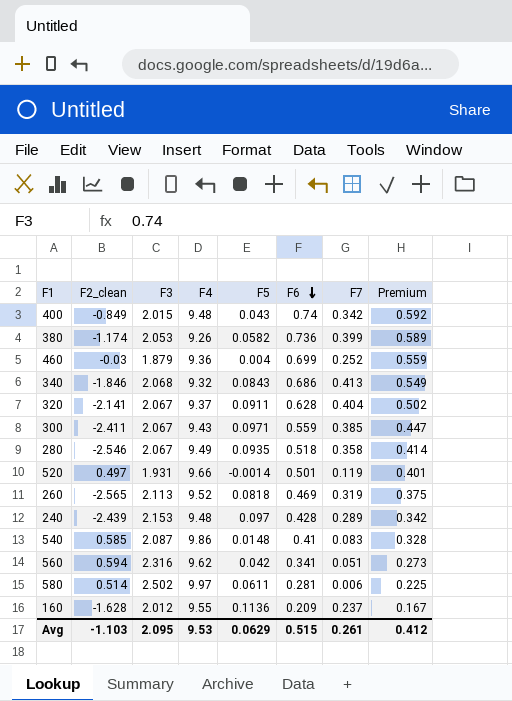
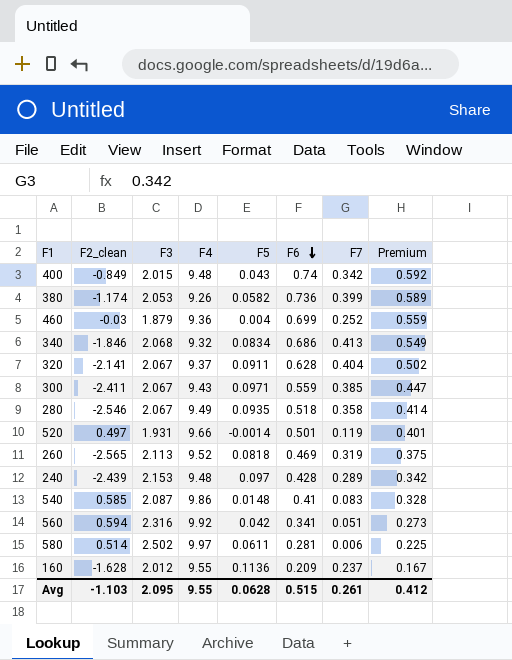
340 | F5: 0.0843 -> 0.0834
560 | F4: 9.62 -> 9.92
Avg | F4: 9.53 -> 9.55
Avg | F5: 0.0629 -> 0.0628

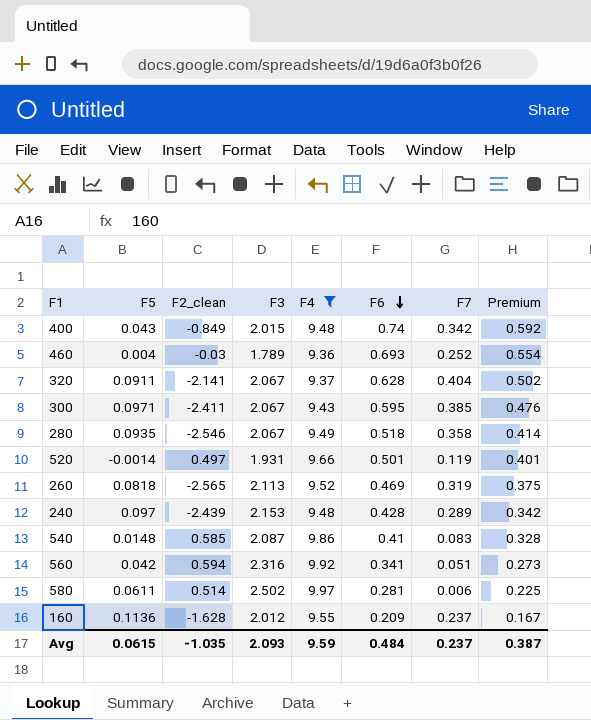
filter: none -> F4 >= 9.36
column F5 | position: 5 -> 2
460 | F3: 1.879 -> 1.789
460 | F6: 0.699 -> 0.693
460 | Premium: 0.559 -> 0.554
300 | F6: 0.559 -> 0.595
300 | Premium: 0.447 -> 0.476
Avg | F5: 0.0628 -> 0.0615
Avg | F2_clean: -1.103 -> -1.035
Avg | F3: 2.095 -> 2.093
Avg | F4: 9.55 -> 9.59
Avg | F6: 0.515 -> 0.484
Avg | F7: 0.261 -> 0.237
Avg | Premium: 0.412 -> 0.387

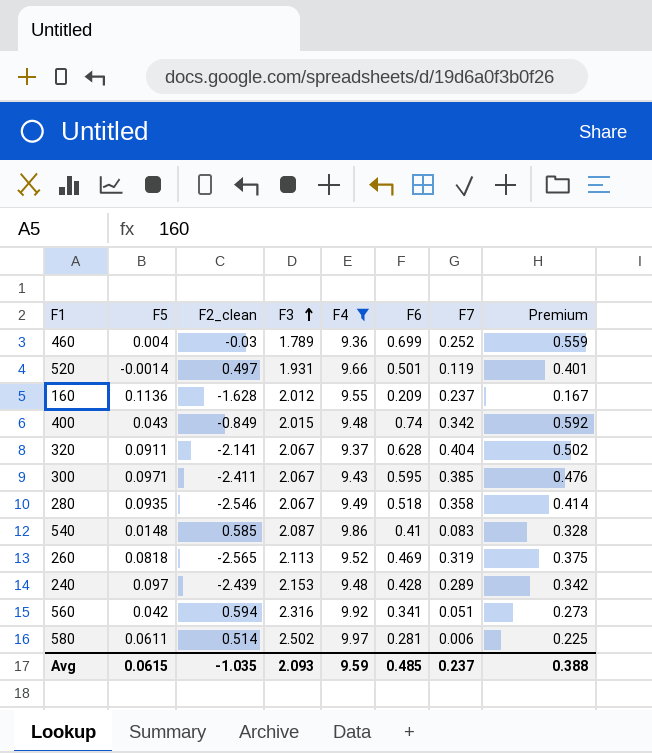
row order: F6 descending -> F3 ascending
460 | F6: 0.693 -> 0.699
460 | Premium: 0.554 -> 0.559
Avg | F6: 0.484 -> 0.485
Avg | Premium: 0.387 -> 0.388

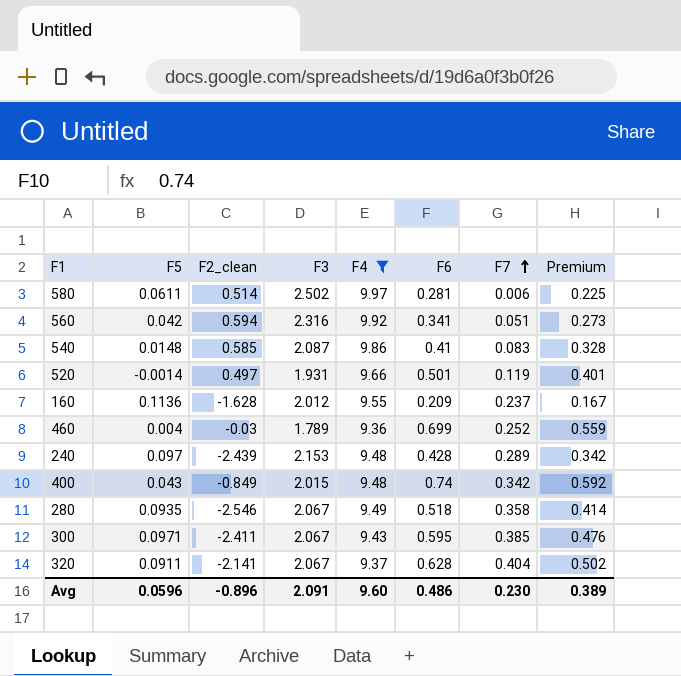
row order: F3 ascending -> F7 ascending
row 260: 0.0818 | -2.565 | 2.113 | 9.52 | 0.469 | 0.319 | 0.375 -> none
Avg | F5: 0.0615 -> 0.0596
Avg | F2_clean: -1.035 -> -0.896
Avg | F3: 2.093 -> 2.091
Avg | F4: 9.59 -> 9.60
Avg | F6: 0.485 -> 0.486
Avg | F7: 0.237 -> 0.230
Avg | Premium: 0.388 -> 0.389

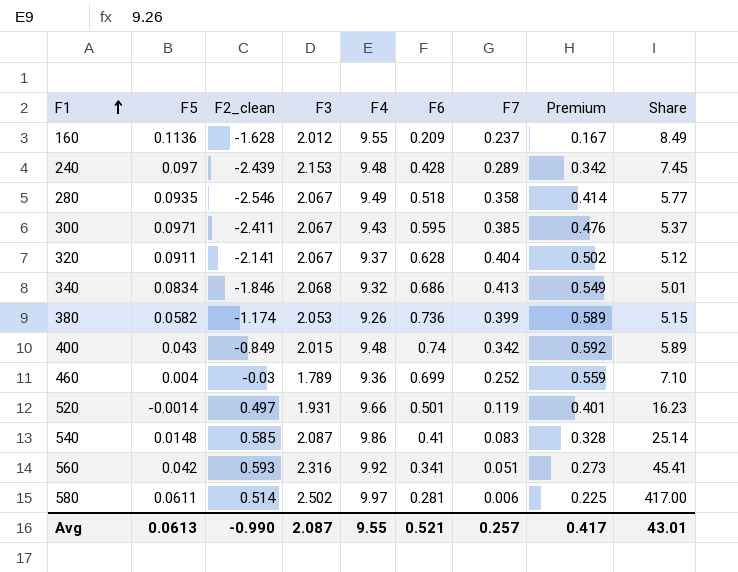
filter: F4 >= 9.36 -> none
row order: F7 ascending -> F1 ascending
column Share | formula: none -> [F3] / [F7]
560 | F2_clean: 0.594 -> 0.593
Avg | F5: 0.0596 -> 0.0613
Avg | F2_clean: -0.896 -> -0.990
Avg | F3: 2.091 -> 2.087
Avg | F4: 9.60 -> 9.55
Avg | F6: 0.486 -> 0.521
Avg | F7: 0.230 -> 0.257
Avg | Premium: 0.389 -> 0.417

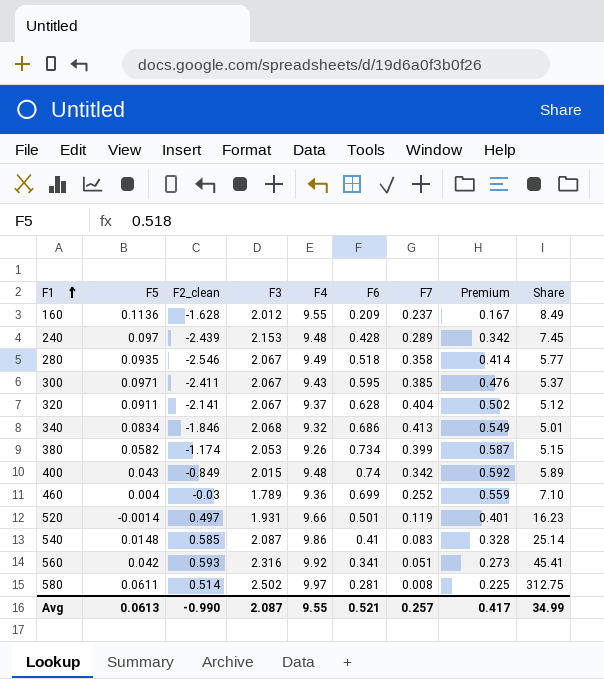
380 | F6: 0.736 -> 0.734
380 | Premium: 0.589 -> 0.587
580 | F7: 0.006 -> 0.008
580 | Share: 417.00 -> 312.75
Avg | Share: 43.01 -> 34.99

